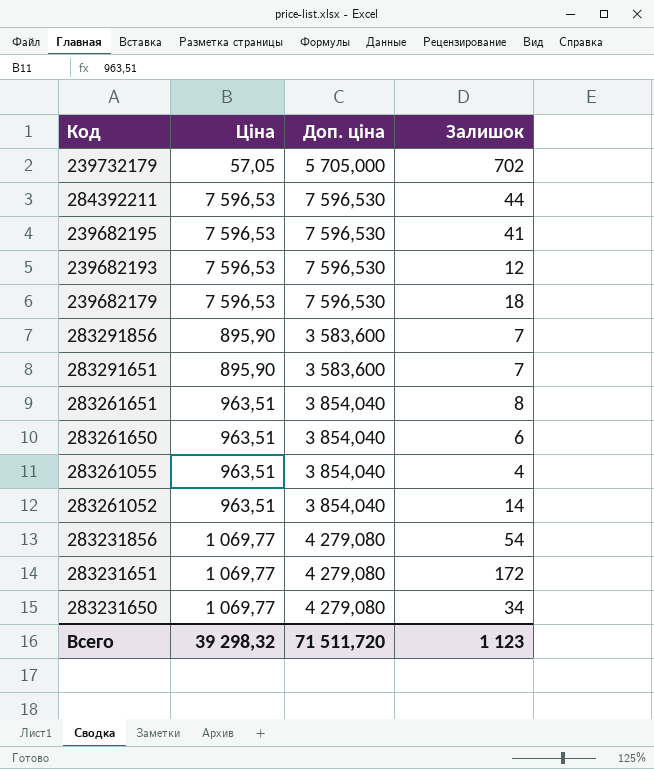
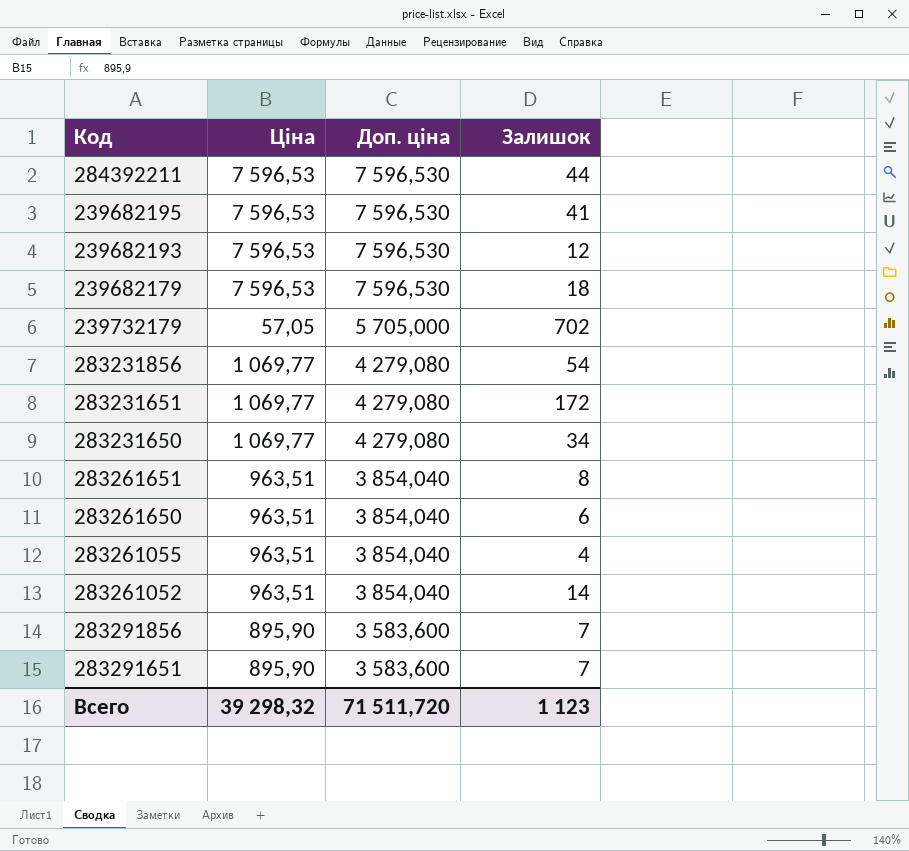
row order: none -> Доп. ціна descending

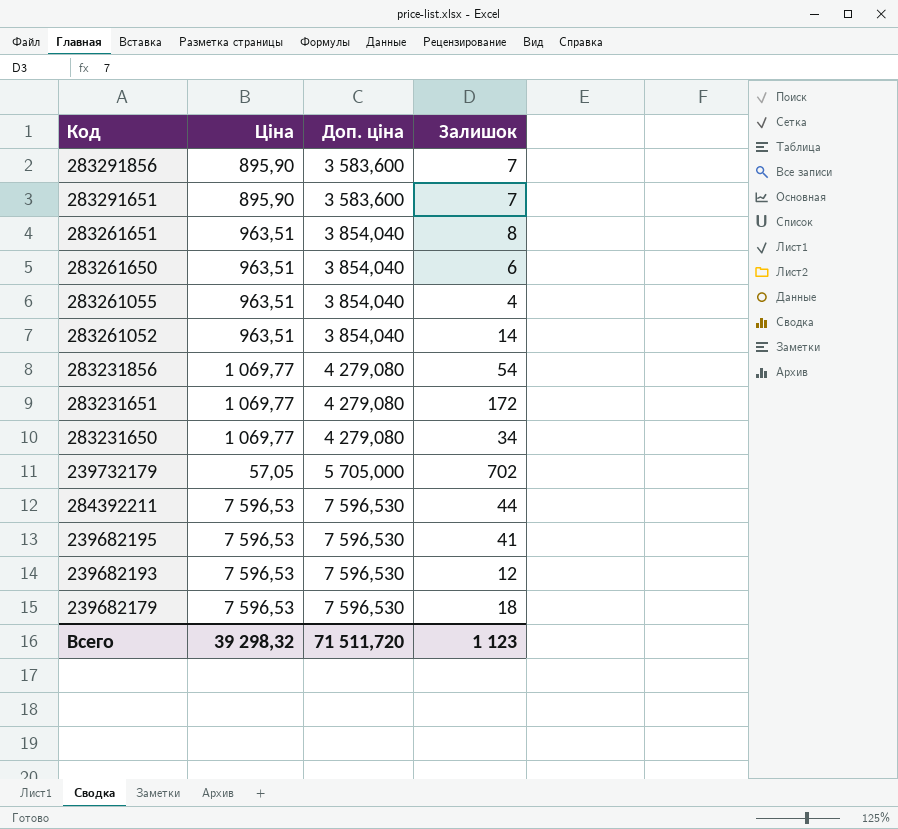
row order: Доп. ціна descending -> Доп. ціна ascending

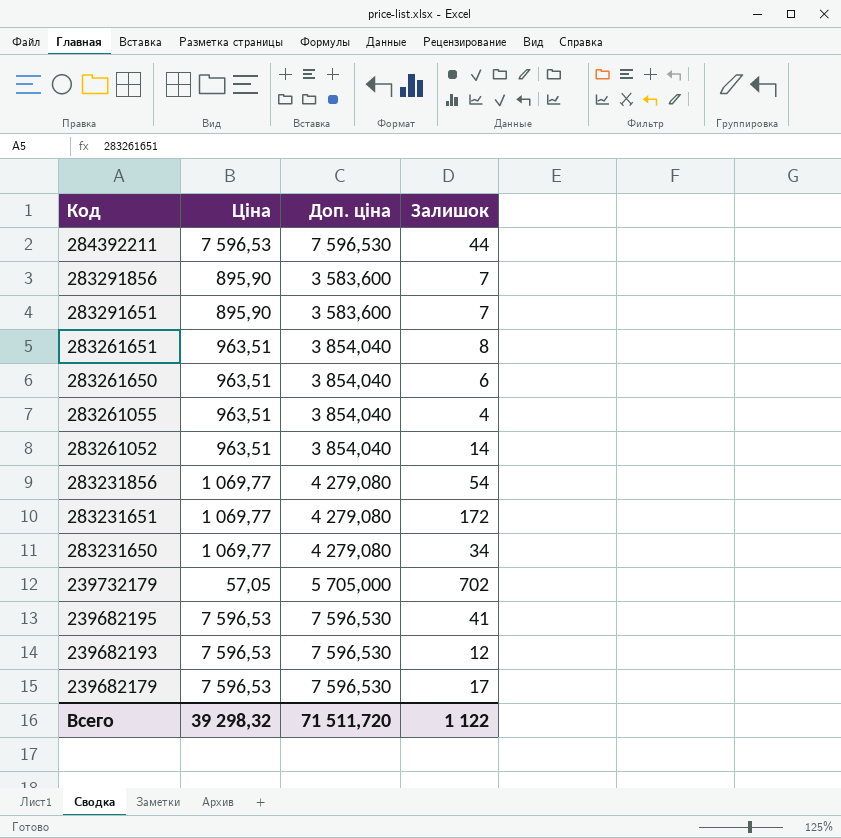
row order: Доп. ціна ascending -> Код descending
239682179 | Залишок: 18 -> 17
Всего | Залишок: 1 123 -> 1 122

